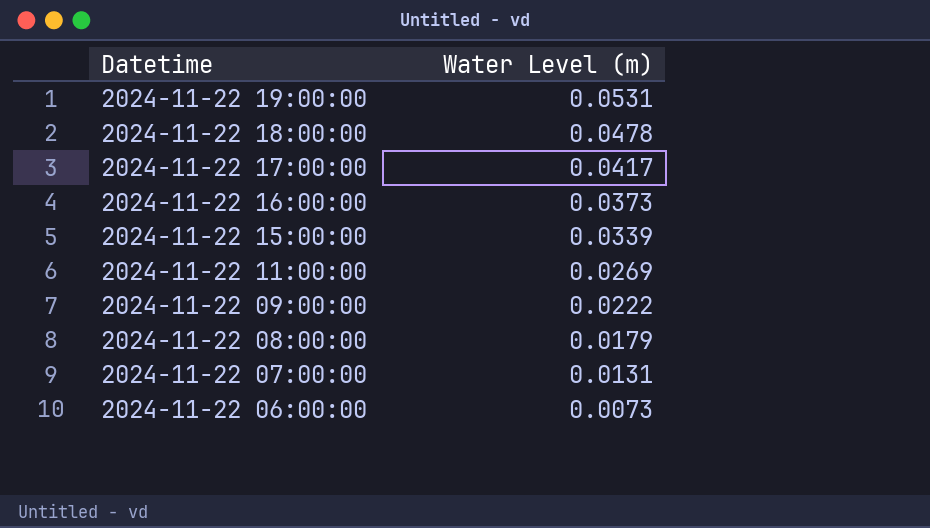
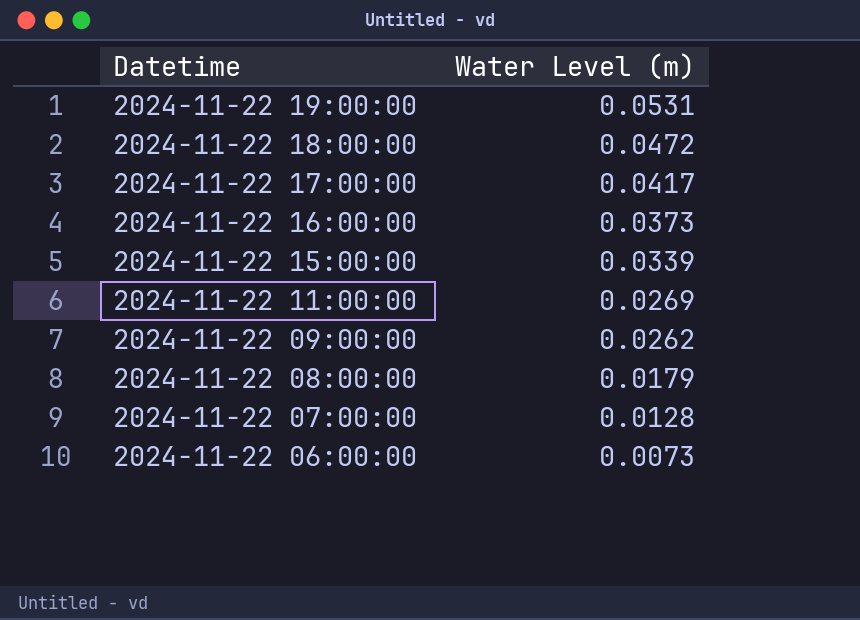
2024-11-22 18:00:00 | Water Level (m): 0.0478 -> 0.0472
2024-11-22 09:00:00 | Water Level (m): 0.0222 -> 0.0262
2024-11-22 07:00:00 | Water Level (m): 0.0131 -> 0.0128

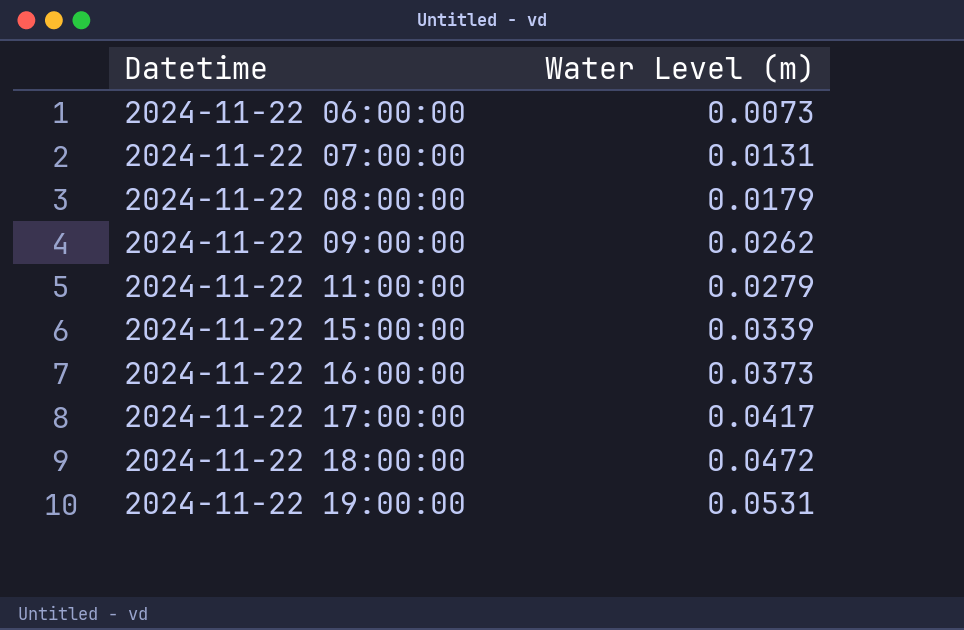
row order: Datetime descending -> Datetime ascending
2024-11-22 07:00:00 | Water Level (m): 0.0128 -> 0.0131
2024-11-22 11:00:00 | Water Level (m): 0.0269 -> 0.0279

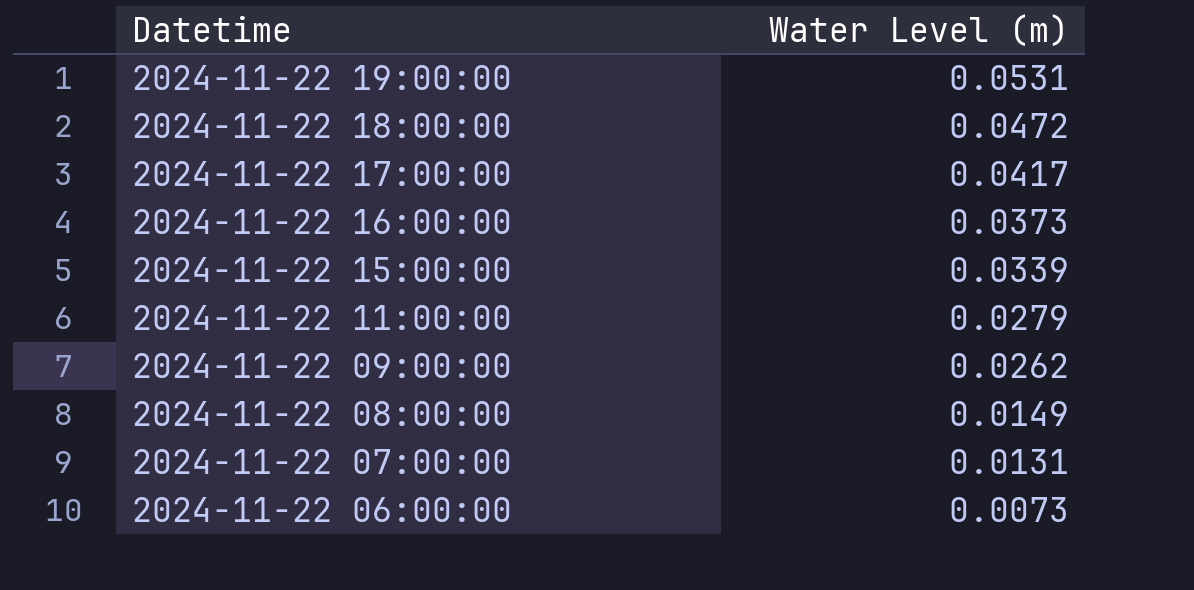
row order: Datetime ascending -> Datetime descending
2024-11-22 08:00:00 | Water Level (m): 0.0179 -> 0.0149

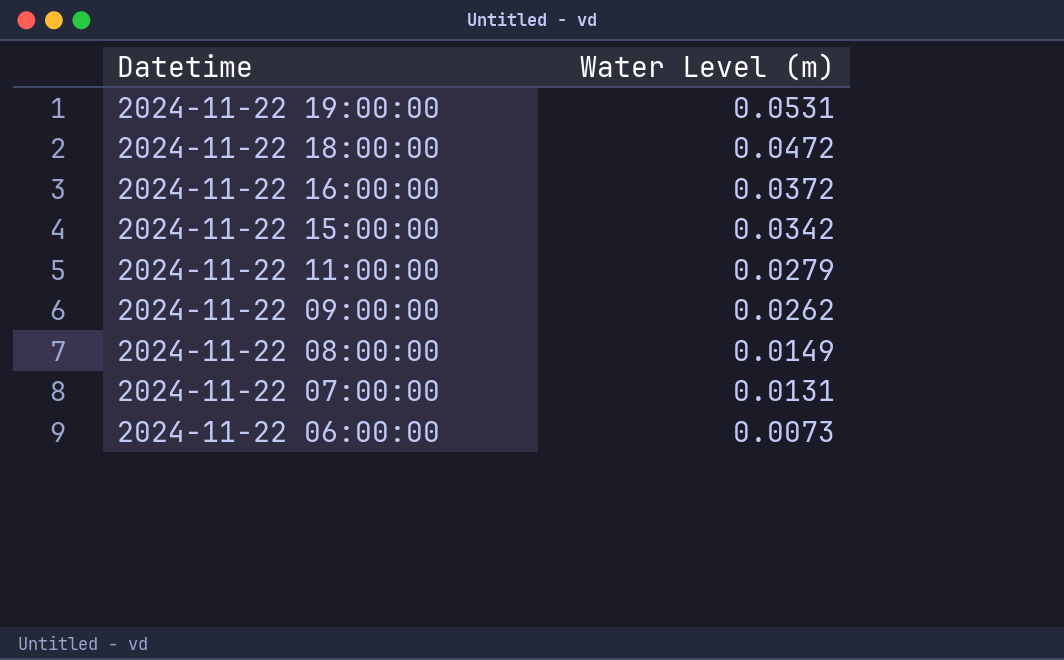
row 2024-11-22 17:00:00: 0.0417 -> none
2024-11-22 16:00:00 | Water Level (m): 0.0373 -> 0.0372
2024-11-22 15:00:00 | Water Level (m): 0.0339 -> 0.0342

